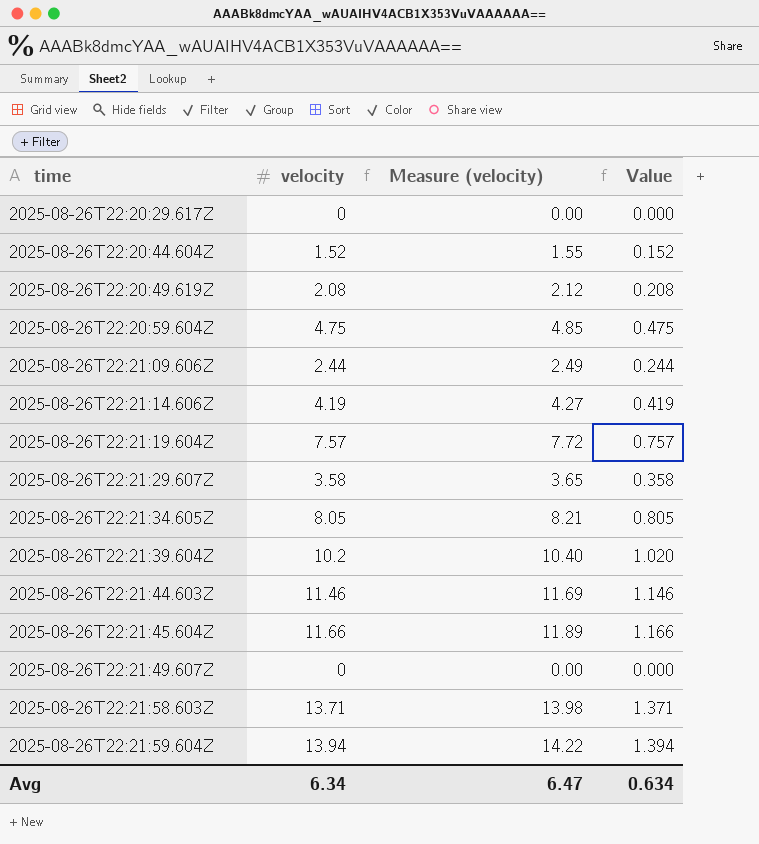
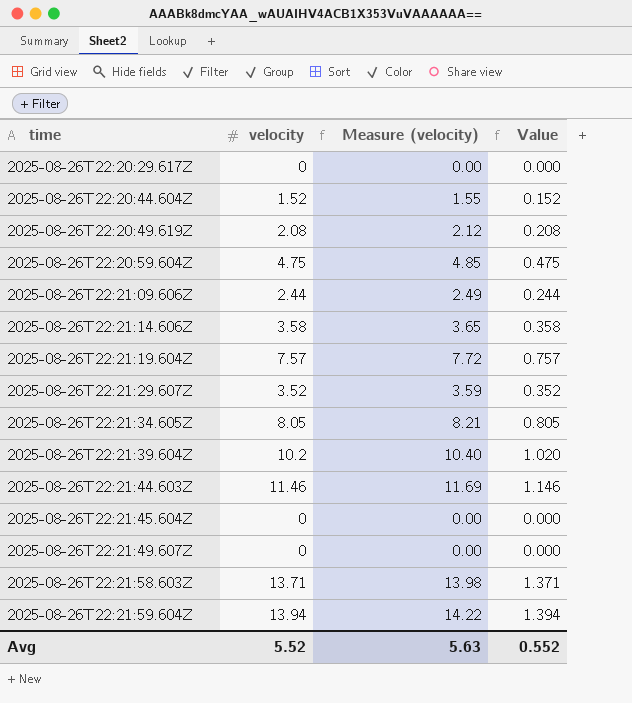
2025-08-26T22:21:14.606Z | velocity: 4.19 -> 3.58
2025-08-26T22:21:14.606Z | Measure (velocity): 4.27 -> 3.65
2025-08-26T22:21:14.606Z | Value: 0.419 -> 0.358
2025-08-26T22:21:29.607Z | velocity: 3.58 -> 3.52
2025-08-26T22:21:29.607Z | Measure (velocity): 3.65 -> 3.59
2025-08-26T22:21:29.607Z | Value: 0.358 -> 0.352
2025-08-26T22:21:45.604Z | velocity: 11.66 -> 0
2025-08-26T22:21:45.604Z | Measure (velocity): 11.89 -> 0.00
2025-08-26T22:21:45.604Z | Value: 1.166 -> 0.000
Avg | velocity: 6.34 -> 5.52
Avg | Measure (velocity): 6.47 -> 5.63
Avg | Value: 0.634 -> 0.552

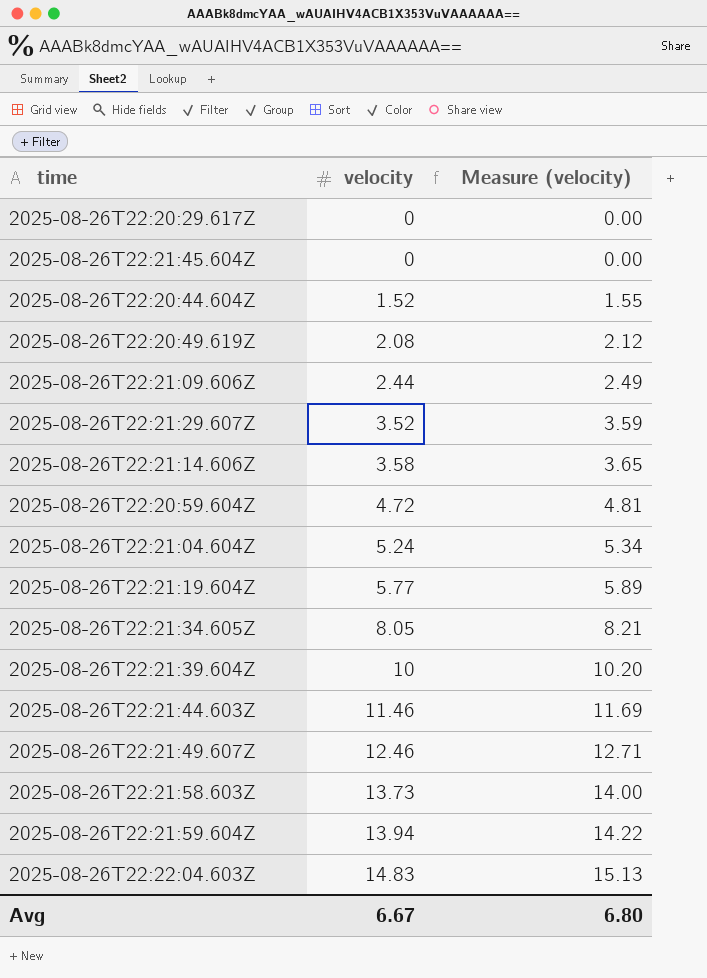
row order: time ascending -> velocity ascending
column Value | formula: [velocity] * 0.1 -> none
2025-08-26T22:20:59.604Z | velocity: 4.75 -> 4.72
2025-08-26T22:20:59.604Z | Measure (velocity): 4.85 -> 4.81
row 2025-08-26T22:21:04.604Z: none -> 5.24 | 5.34
2025-08-26T22:21:19.604Z | velocity: 7.57 -> 5.77
2025-08-26T22:21:19.604Z | Measure (velocity): 7.72 -> 5.89
2025-08-26T22:21:39.604Z | velocity: 10.2 -> 10
2025-08-26T22:21:39.604Z | Measure (velocity): 10.40 -> 10.20
2025-08-26T22:21:49.607Z | velocity: 0 -> 12.46
2025-08-26T22:21:49.607Z | Measure (velocity): 0.00 -> 12.71
2025-08-26T22:21:58.603Z | velocity: 13.71 -> 13.73
2025-08-26T22:21:58.603Z | Measure (velocity): 13.98 -> 14.00
row 2025-08-26T22:22:04.603Z: none -> 14.83 | 15.13
Avg | velocity: 5.52 -> 6.67
Avg | Measure (velocity): 5.63 -> 6.80

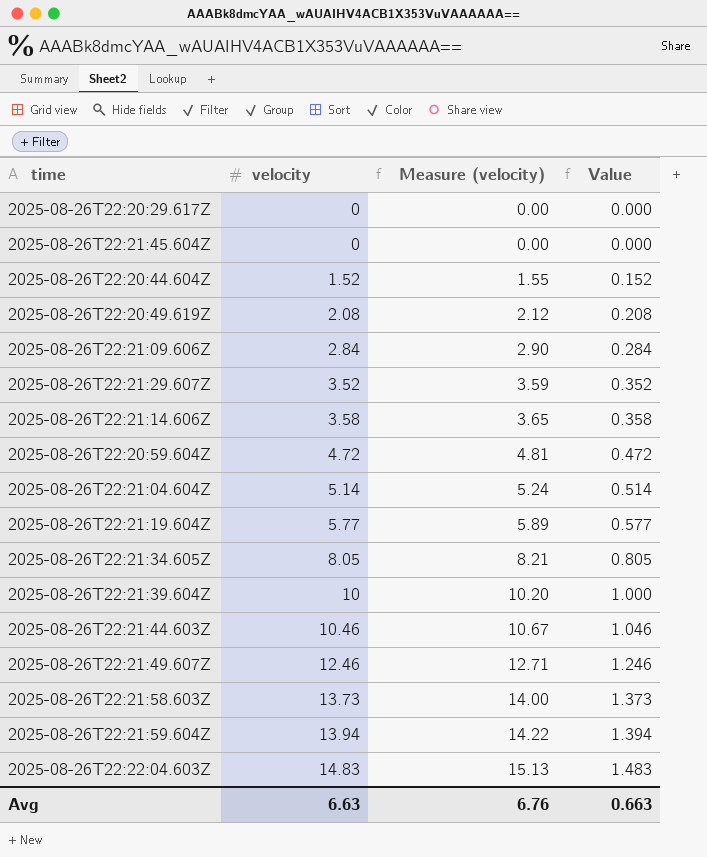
column Value | formula: none -> [velocity] * 0.1
2025-08-26T22:21:09.606Z | velocity: 2.44 -> 2.84
2025-08-26T22:21:09.606Z | Measure (velocity): 2.49 -> 2.90
2025-08-26T22:21:04.604Z | velocity: 5.24 -> 5.14
2025-08-26T22:21:04.604Z | Measure (velocity): 5.34 -> 5.24
2025-08-26T22:21:44.603Z | velocity: 11.46 -> 10.46
2025-08-26T22:21:44.603Z | Measure (velocity): 11.69 -> 10.67
Avg | velocity: 6.67 -> 6.63
Avg | Measure (velocity): 6.80 -> 6.76

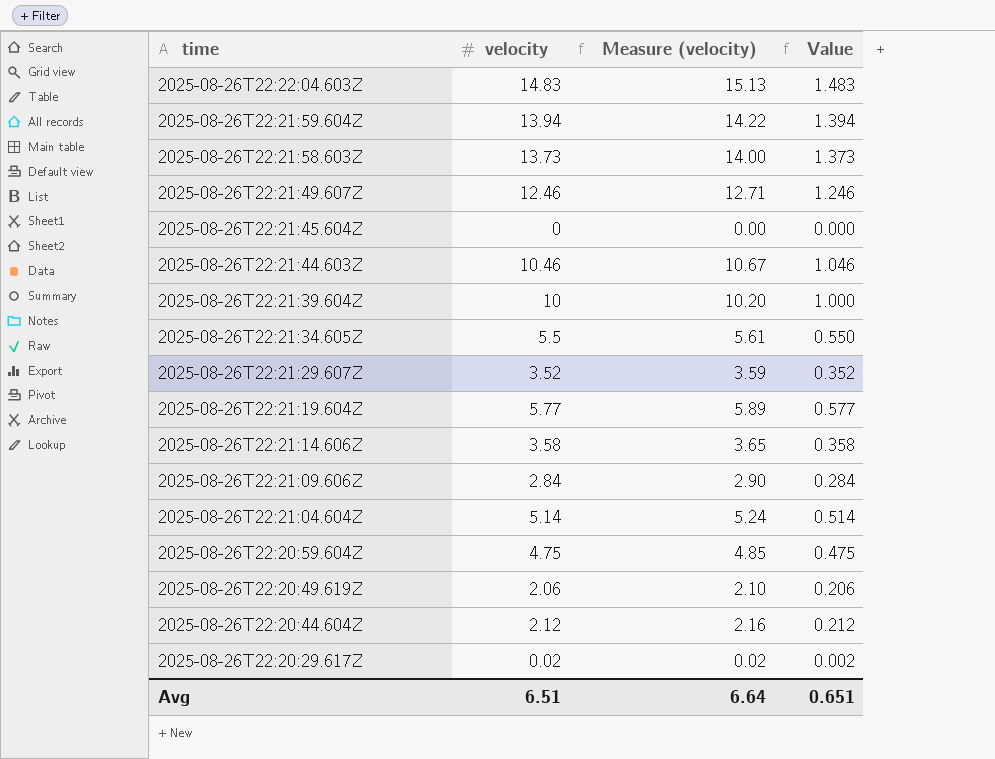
row order: velocity ascending -> time descending
2025-08-26T22:21:34.605Z | velocity: 8.05 -> 5.5
2025-08-26T22:21:34.605Z | Measure (velocity): 8.21 -> 5.61
2025-08-26T22:21:34.605Z | Value: 0.805 -> 0.550
2025-08-26T22:20:59.604Z | velocity: 4.72 -> 4.75
2025-08-26T22:20:59.604Z | Measure (velocity): 4.81 -> 4.85
2025-08-26T22:20:59.604Z | Value: 0.472 -> 0.475
2025-08-26T22:20:49.619Z | velocity: 2.08 -> 2.06
2025-08-26T22:20:49.619Z | Measure (velocity): 2.12 -> 2.10
2025-08-26T22:20:49.619Z | Value: 0.208 -> 0.206
2025-08-26T22:20:44.604Z | velocity: 1.52 -> 2.12
2025-08-26T22:20:44.604Z | Measure (velocity): 1.55 -> 2.16
2025-08-26T22:20:44.604Z | Value: 0.152 -> 0.212
2025-08-26T22:20:29.617Z | velocity: 0 -> 0.02
2025-08-26T22:20:29.617Z | Measure (velocity): 0.00 -> 0.02
2025-08-26T22:20:29.617Z | Value: 0.000 -> 0.002
Avg | velocity: 6.63 -> 6.51
Avg | Measure (velocity): 6.76 -> 6.64
Avg | Value: 0.663 -> 0.651

